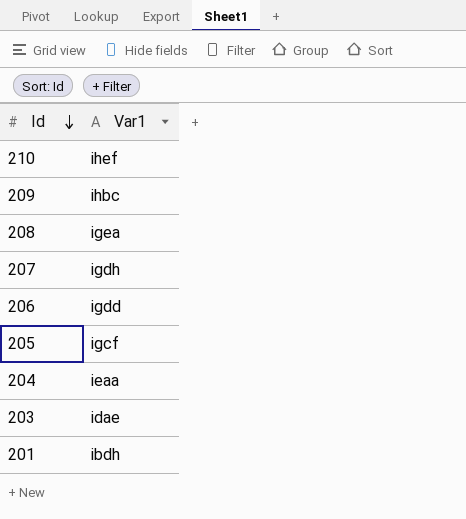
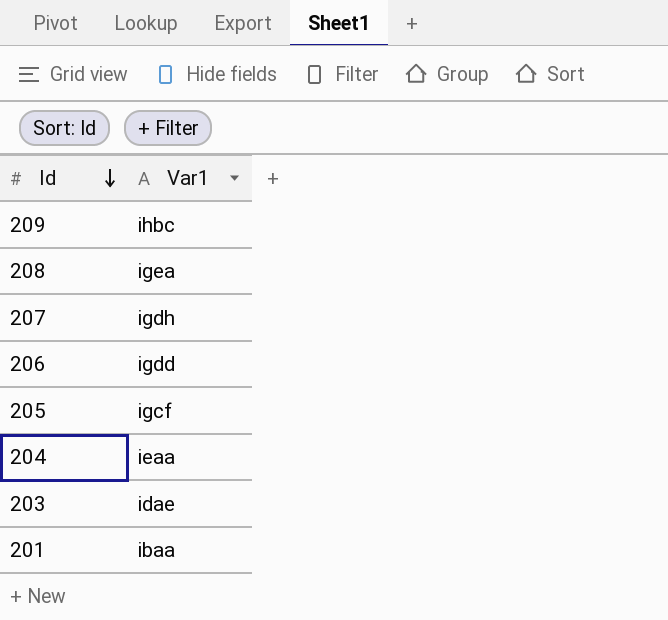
row 210: ihef -> none
201 | Var1: ibdh -> ibaa

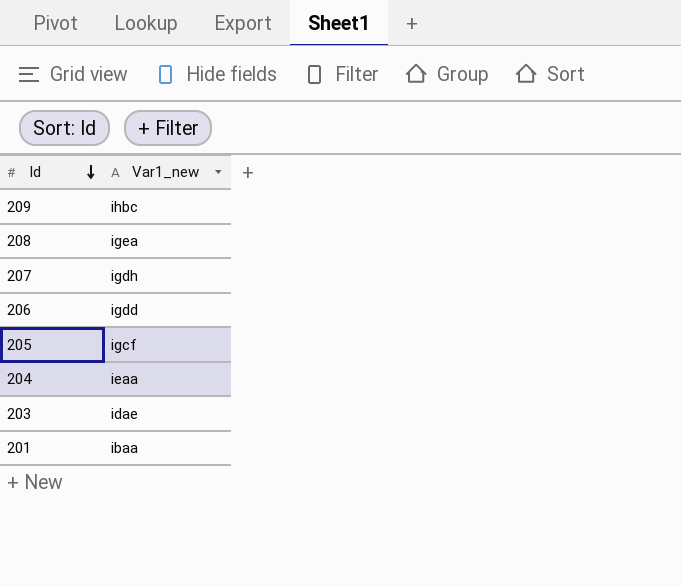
column name: Var1 -> Var1_new

